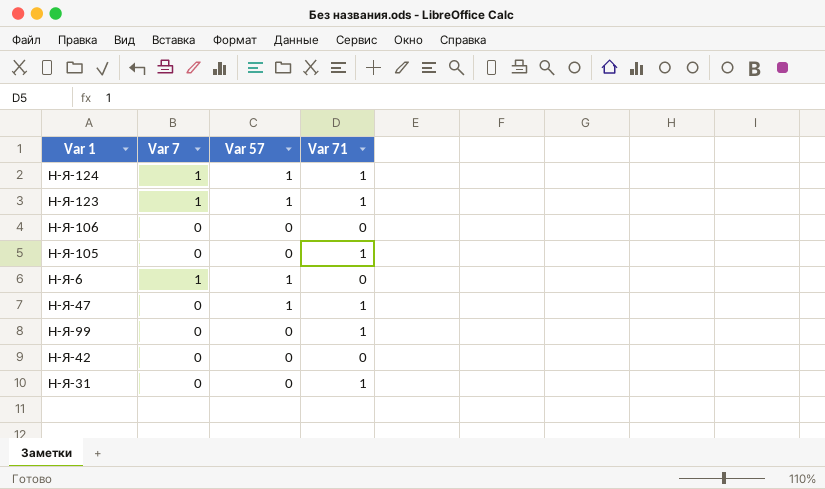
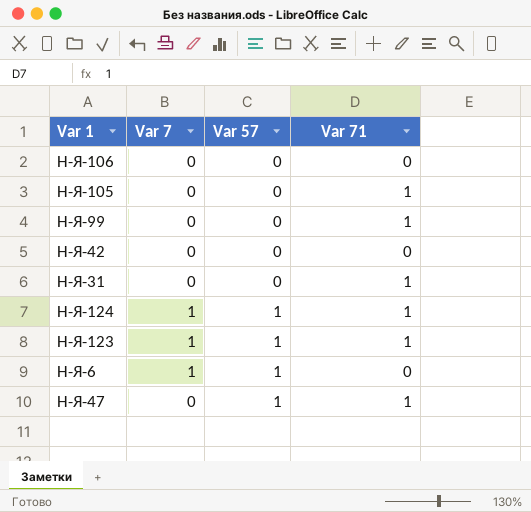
row order: none -> Var 57 ascending

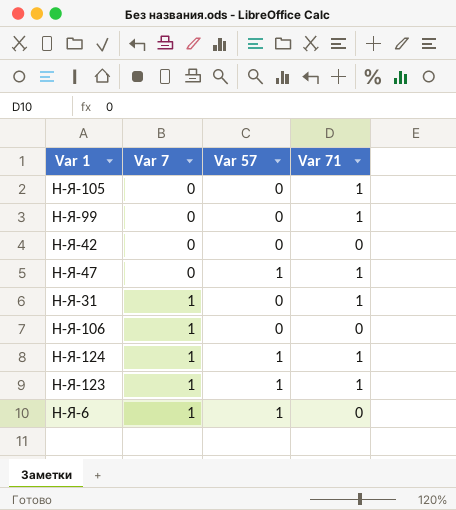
row order: Var 57 ascending -> Var 7 ascending
Н-Я-31 | Var 7: 0 -> 1
Н-Я-106 | Var 7: 0 -> 1

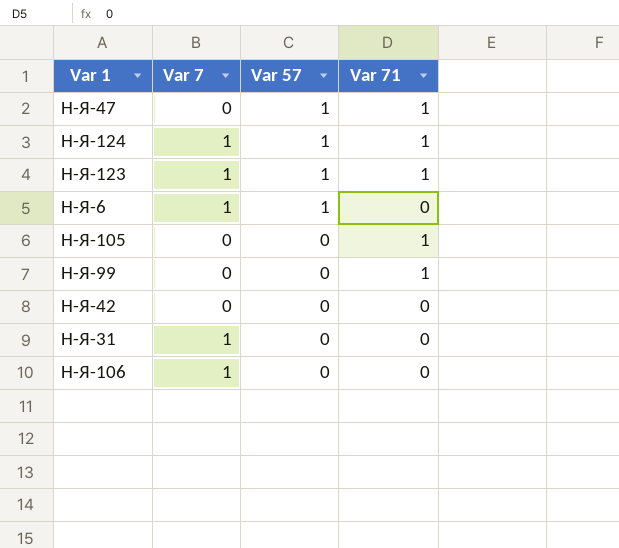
row order: Var 7 ascending -> Var 57 descending
Н-Я-31 | Var 71: 1 -> 0

